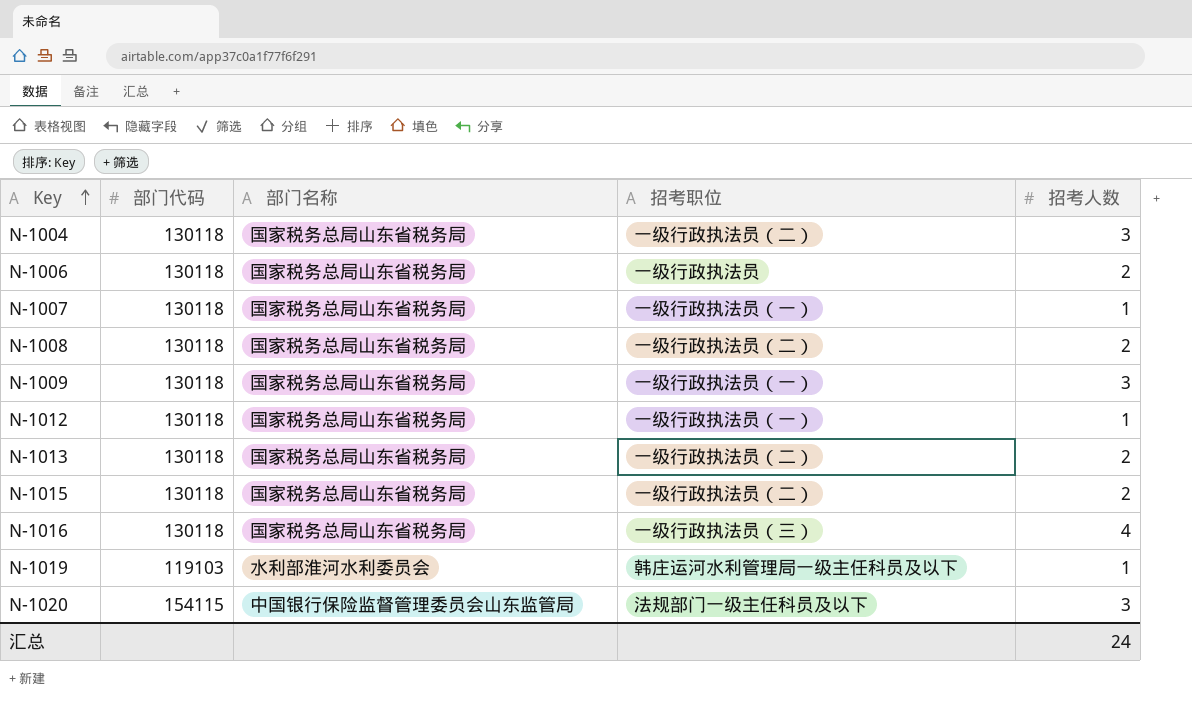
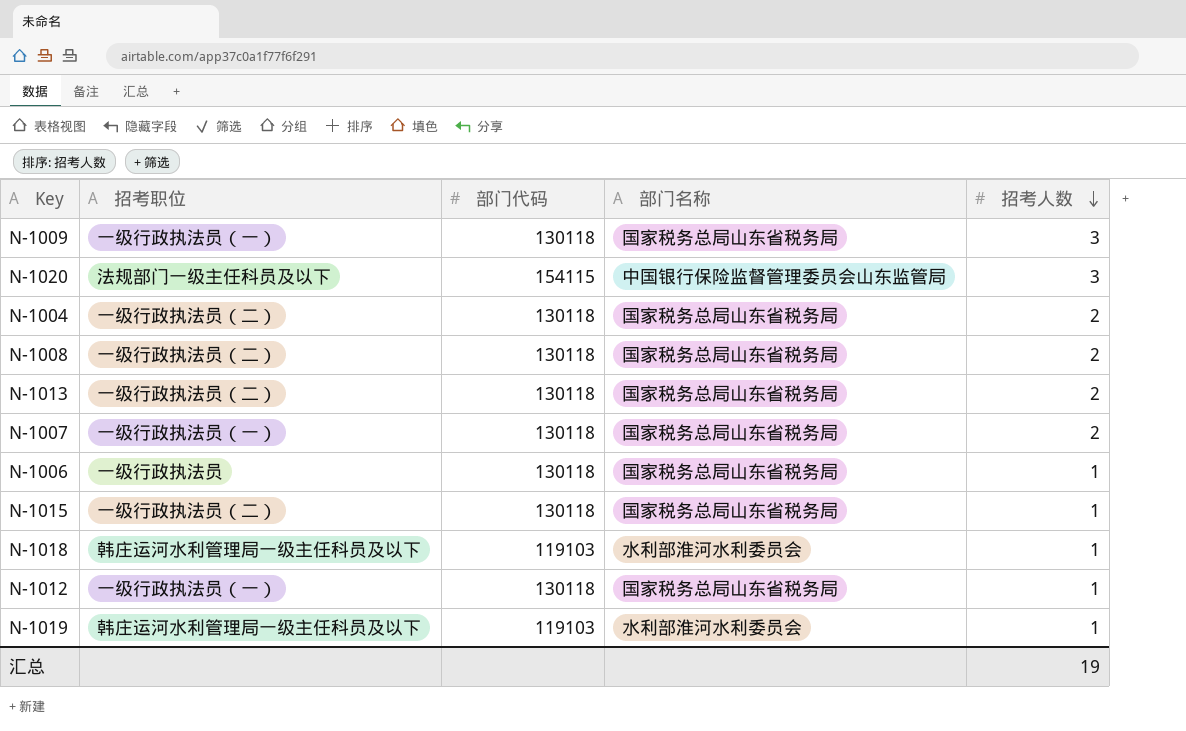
row order: Key ascending -> 招考人数 descending
column 招考职位 | position: 4 -> 2
row N-1016: 130118 | 国家税务总局山东省税务局 | 一级行政执法员（三） | 4 -> none
N-1004 | 招考人数: 3 -> 2
N-1007 | 招考人数: 1 -> 2
N-1006 | 招考人数: 2 -> 1
N-1015 | 招考人数: 2 -> 1
row N-1018: none -> 韩庄运河水利管理局一级主任科员及以下 | 119103 | 水利部淮河水利委员会 | 1
汇总 | 招考人数: 24 -> 19

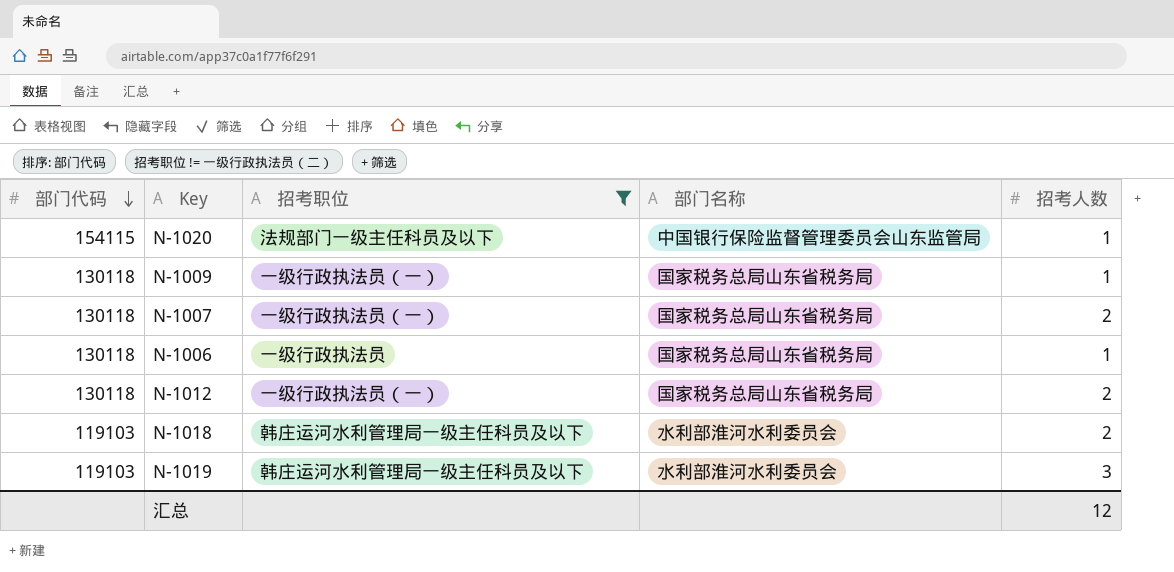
filter: none -> 招考职位 != 一级行政执法员（二）
row order: 招考人数 descending -> 部门代码 descending
column 部门代码 | position: 3 -> 1
N-1020 | 招考人数: 3 -> 1
N-1009 | 招考人数: 3 -> 1
N-1012 | 招考人数: 1 -> 2
N-1018 | 招考人数: 1 -> 2
N-1019 | 招考人数: 1 -> 3
汇总 | 招考人数: 19 -> 12

